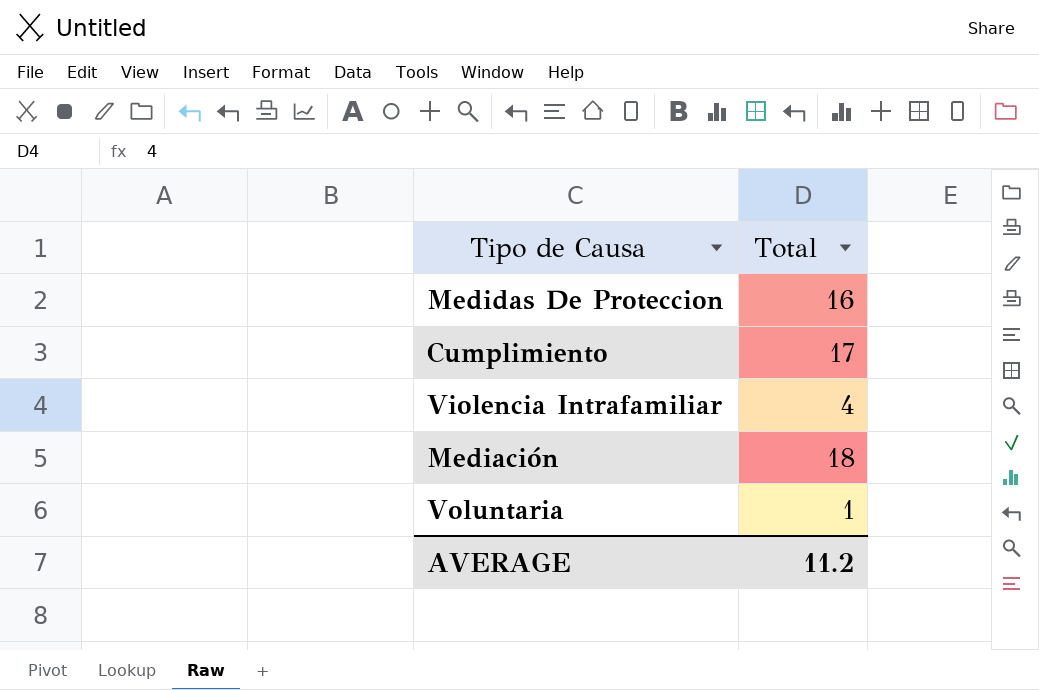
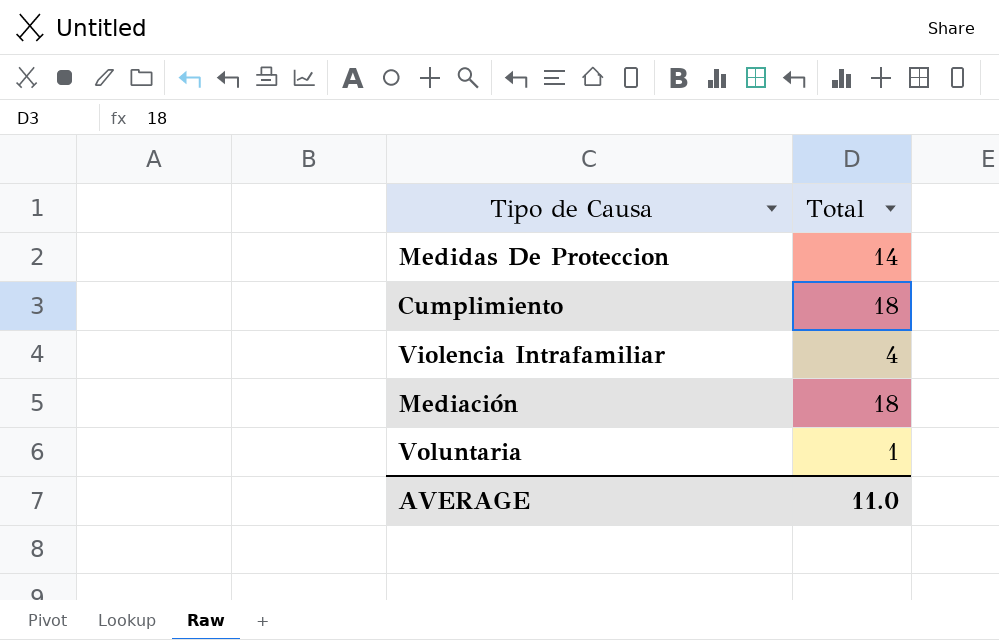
Medidas De Proteccion | Total: 16 -> 14
Cumplimiento | Total: 17 -> 18
AVERAGE | Total: 11.2 -> 11.0

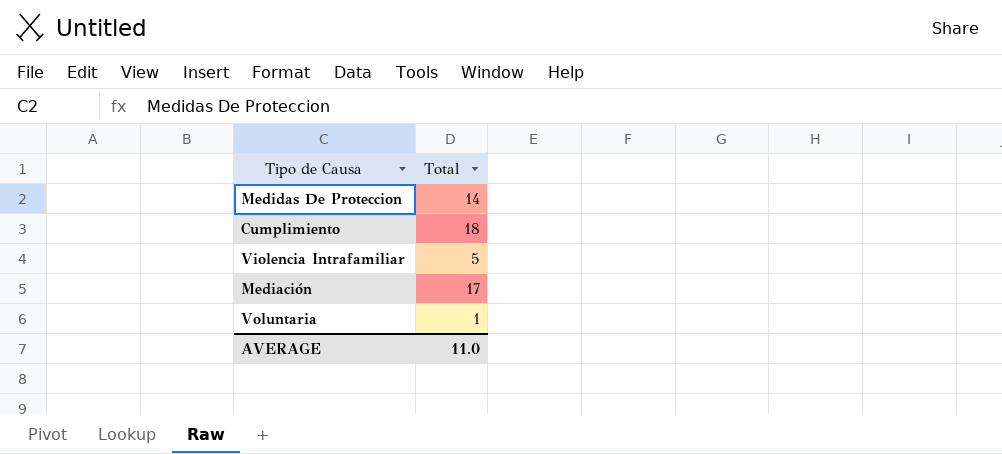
Violencia Intrafamiliar | Total: 4 -> 5
Mediación | Total: 18 -> 17

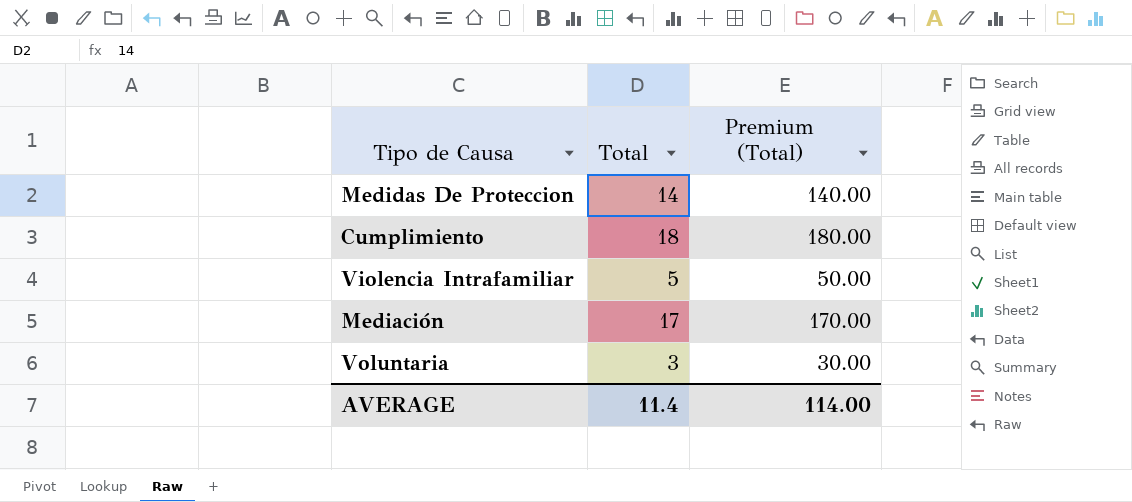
column Premium (Total) | formula: none -> [Total] * 10
Voluntaria | Total: 1 -> 3
AVERAGE | Total: 11.0 -> 11.4

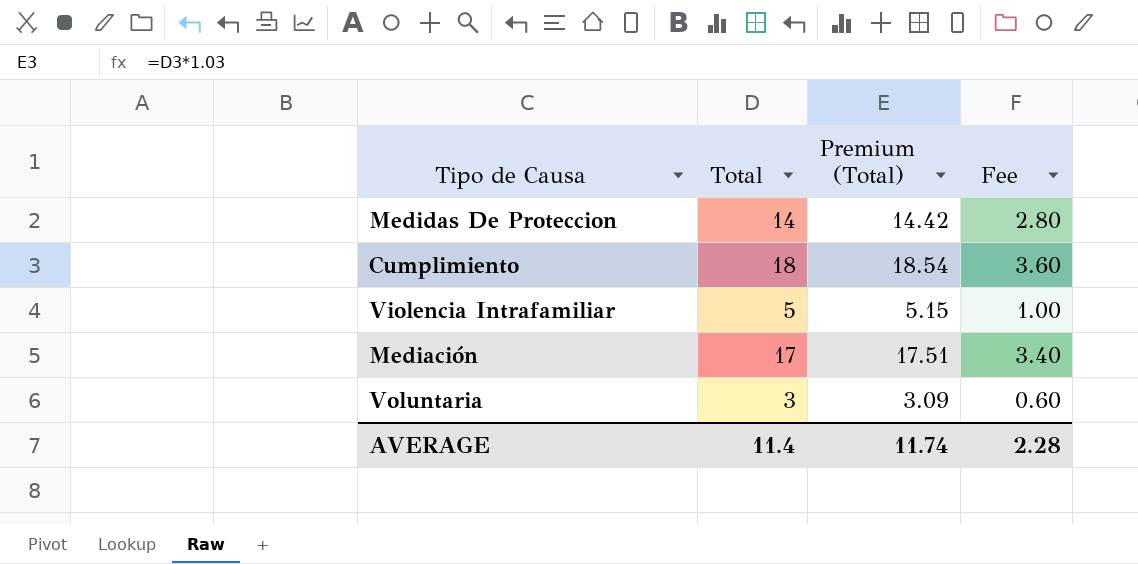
column Premium (Total) | formula: [Total] * 10 -> [Total] * 1.03
column Fee | formula: none -> [Total] * 0.2
AVERAGE | Premium (Total): 114.00 -> 11.74

